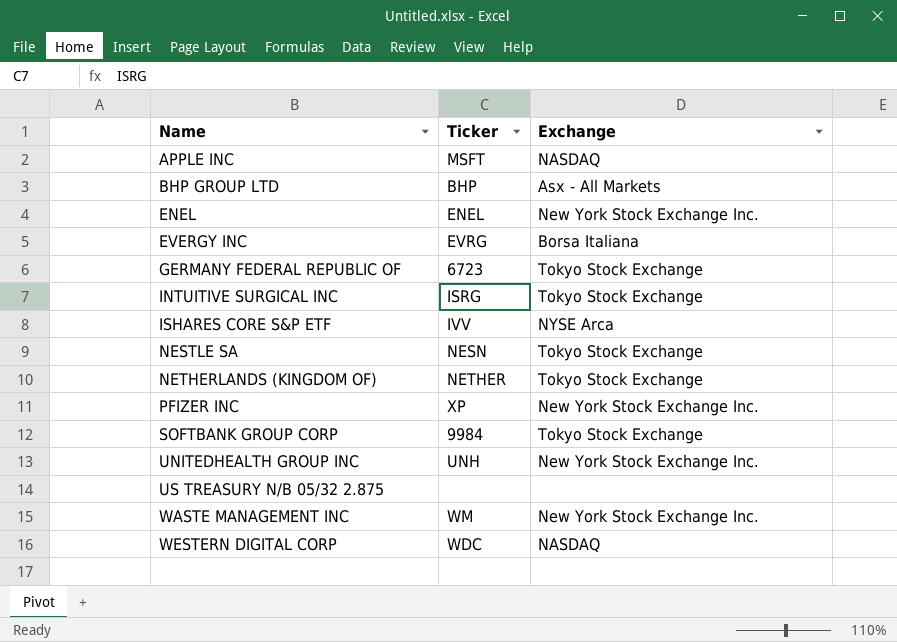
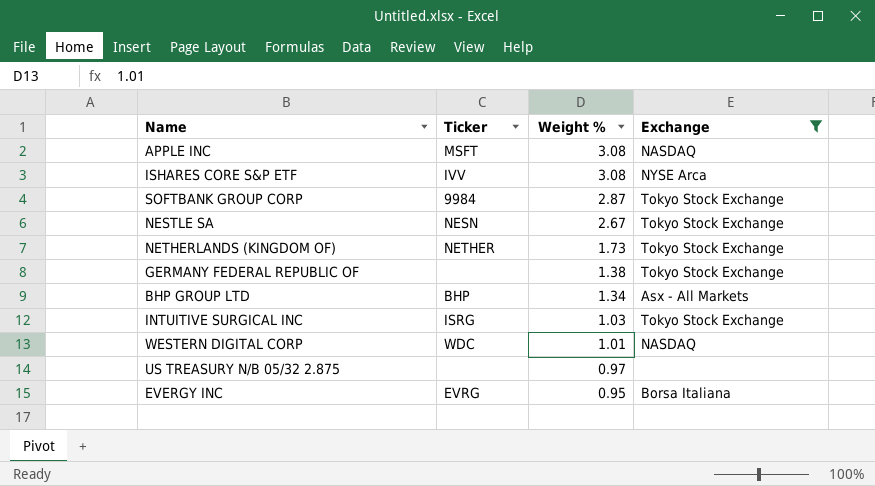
filter: none -> Exchange != New York Stock Exchange Inc.
row order: Name ascending -> Weight % descending
column Weight % | position: none -> 3
GERMANY FEDERAL REPUBLIC OF | Ticker: 6723 -> none

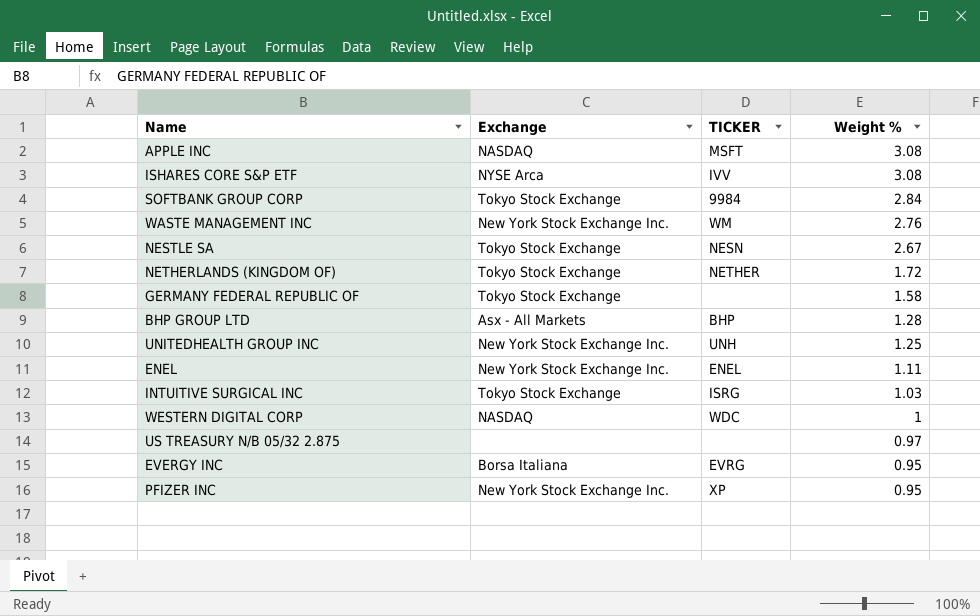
filter: Exchange != New York Stock Exchange Inc. -> none
column Exchange | position: 4 -> 2
column name: Ticker -> TICKER
SOFTBANK GROUP CORP | Weight %: 2.87 -> 2.84
NETHERLANDS (KINGDOM OF) | Weight %: 1.73 -> 1.72
GERMANY FEDERAL REPUBLIC OF | Weight %: 1.38 -> 1.58
BHP GROUP LTD | Weight %: 1.34 -> 1.28
WESTERN DIGITAL CORP | Weight %: 1.01 -> 1

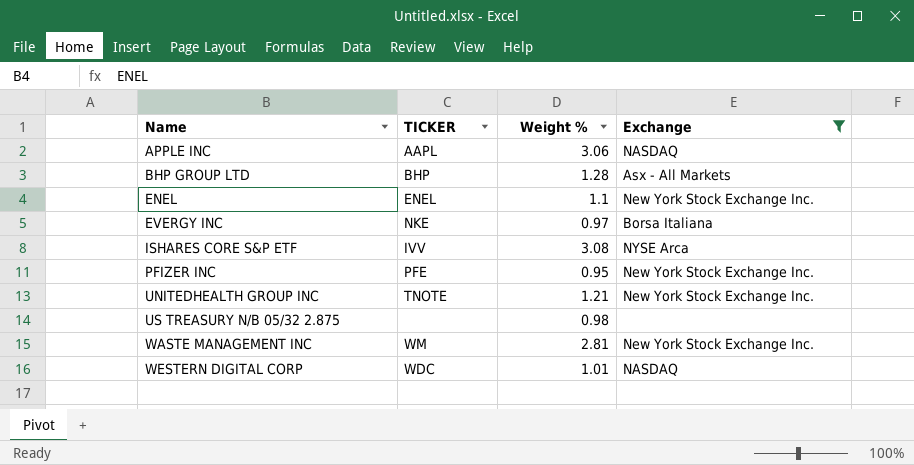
filter: none -> Exchange != Tokyo Stock Exchange
row order: Weight % descending -> Name ascending
column Exchange | position: 2 -> 4
APPLE INC | TICKER: MSFT -> AAPL
APPLE INC | Weight %: 3.08 -> 3.06
ENEL | Weight %: 1.11 -> 1.1
EVERGY INC | TICKER: EVRG -> NKE
EVERGY INC | Weight %: 0.95 -> 0.97
PFIZER INC | TICKER: XP -> PFE
UNITEDHEALTH GROUP INC | TICKER: UNH -> TNOTE
UNITEDHEALTH GROUP INC | Weight %: 1.25 -> 1.21
US TREASURY N/B 05/32 2.875 | Weight %: 0.97 -> 0.98
WASTE MANAGEMENT INC | Weight %: 2.76 -> 2.81
WESTERN DIGITAL CORP | Weight %: 1 -> 1.01

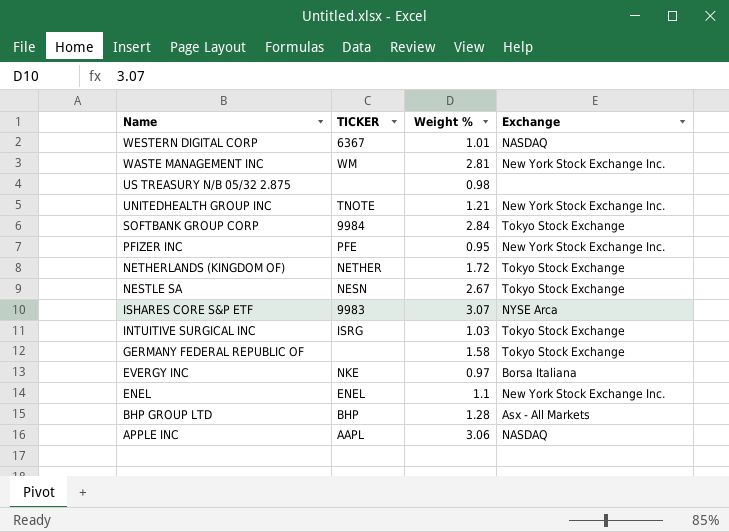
filter: Exchange != Tokyo Stock Exchange -> none
row order: Name ascending -> Name descending
WESTERN DIGITAL CORP | TICKER: WDC -> 6367
ISHARES CORE S&P ETF | TICKER: IVV -> 9983
ISHARES CORE S&P ETF | Weight %: 3.08 -> 3.07

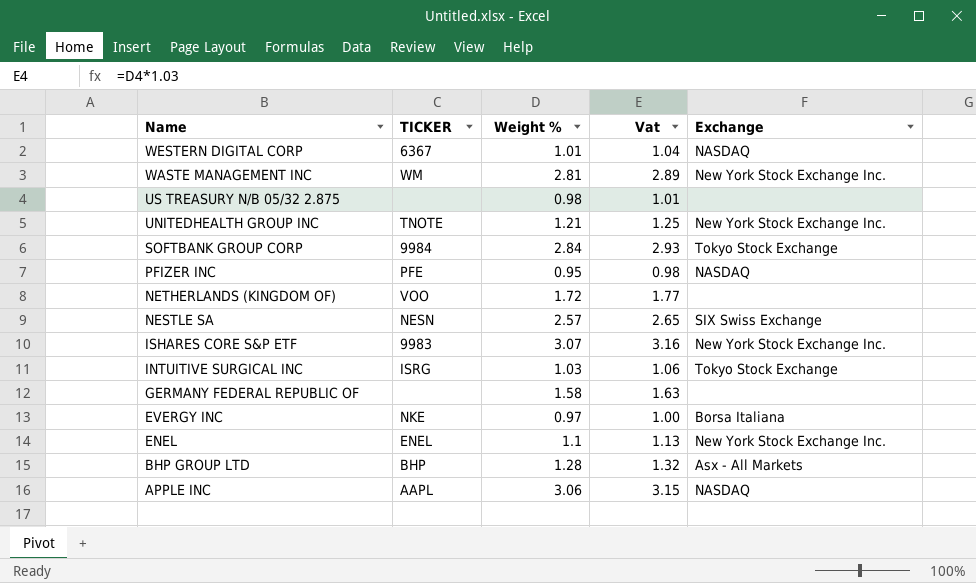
column Vat | formula: none -> [Weight %] * 1.03
PFIZER INC | Exchange: New York Stock Exchange Inc. -> NASDAQ
NETHERLANDS (KINGDOM OF) | TICKER: NETHER -> VOO
NETHERLANDS (KINGDOM OF) | Exchange: Tokyo Stock Exchange -> none
NESTLE SA | Weight %: 2.67 -> 2.57
NESTLE SA | Exchange: Tokyo Stock Exchange -> SIX Swiss Exchange
ISHARES CORE S&P ETF | Exchange: NYSE Arca -> New York Stock Exchange Inc.
GERMANY FEDERAL REPUBLIC OF | Exchange: Tokyo Stock Exchange -> none

